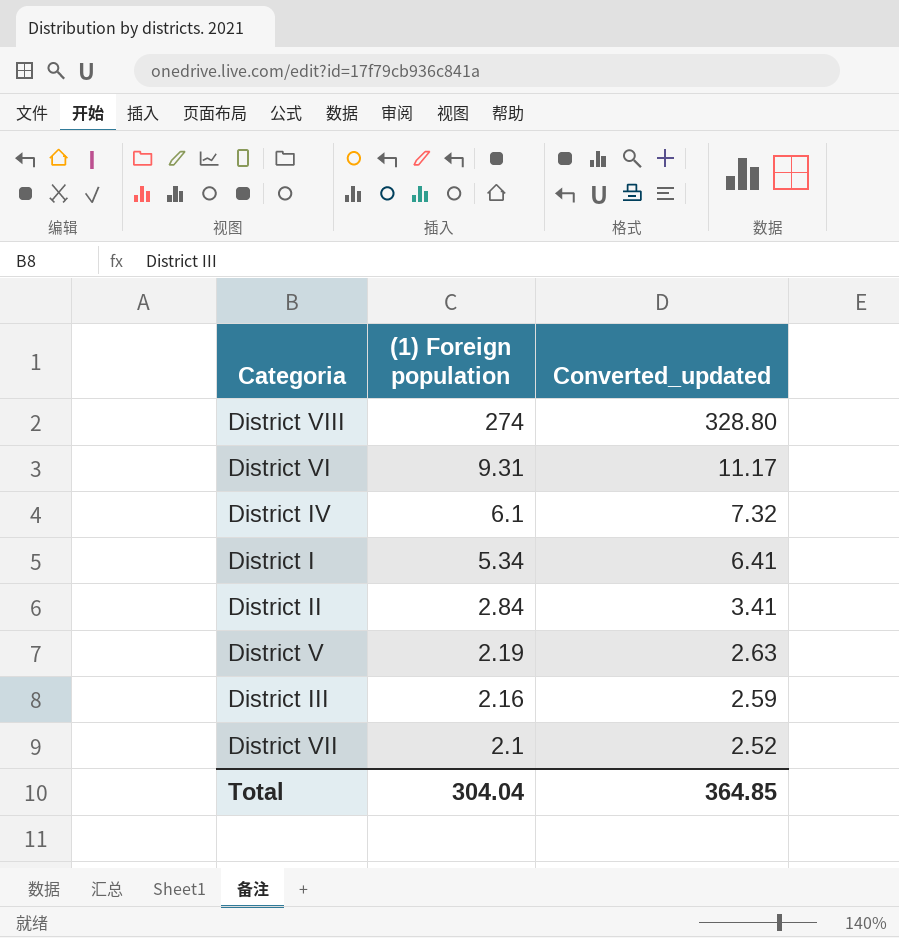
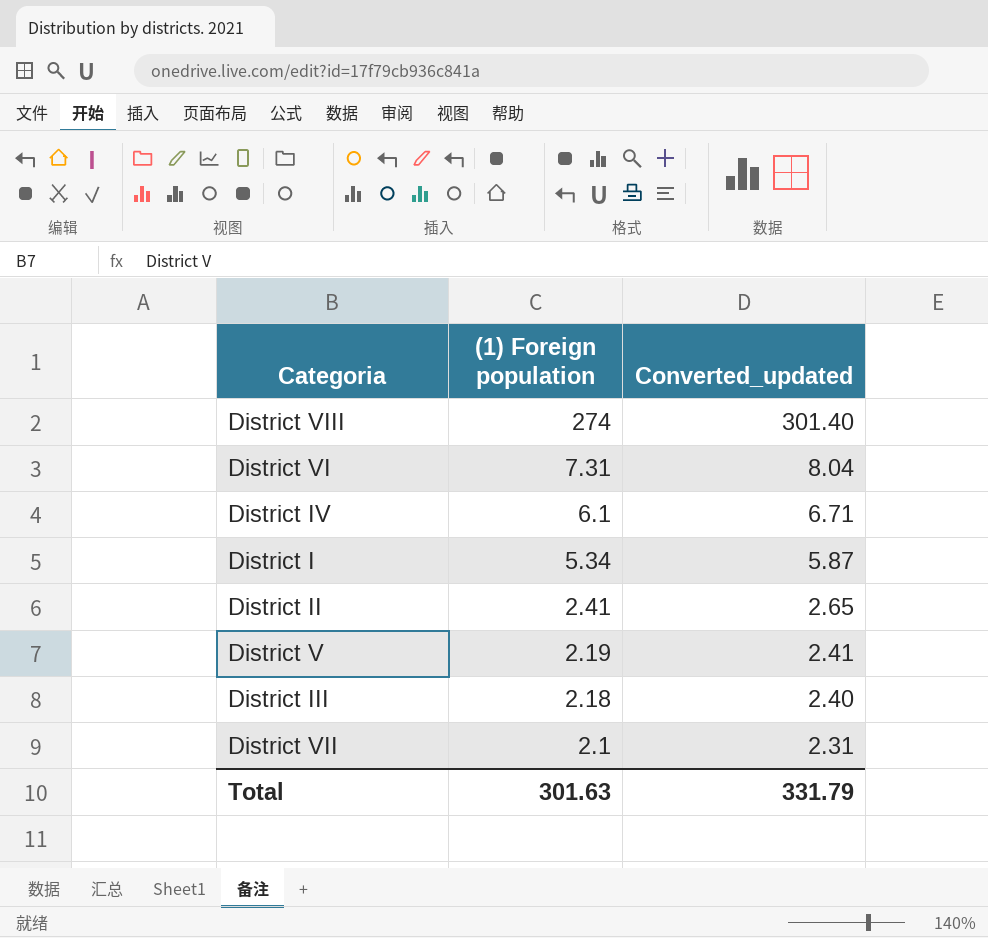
column Converted_updated | formula: [(1) Foreign population] * 1.2 -> [(1) Foreign population] * 1.1
District VI | (1) Foreign population: 9.31 -> 7.31
District II | (1) Foreign population: 2.84 -> 2.41
District III | (1) Foreign population: 2.16 -> 2.18
Total | (1) Foreign population: 304.04 -> 301.63
Total | Converted_updated: 364.85 -> 331.79

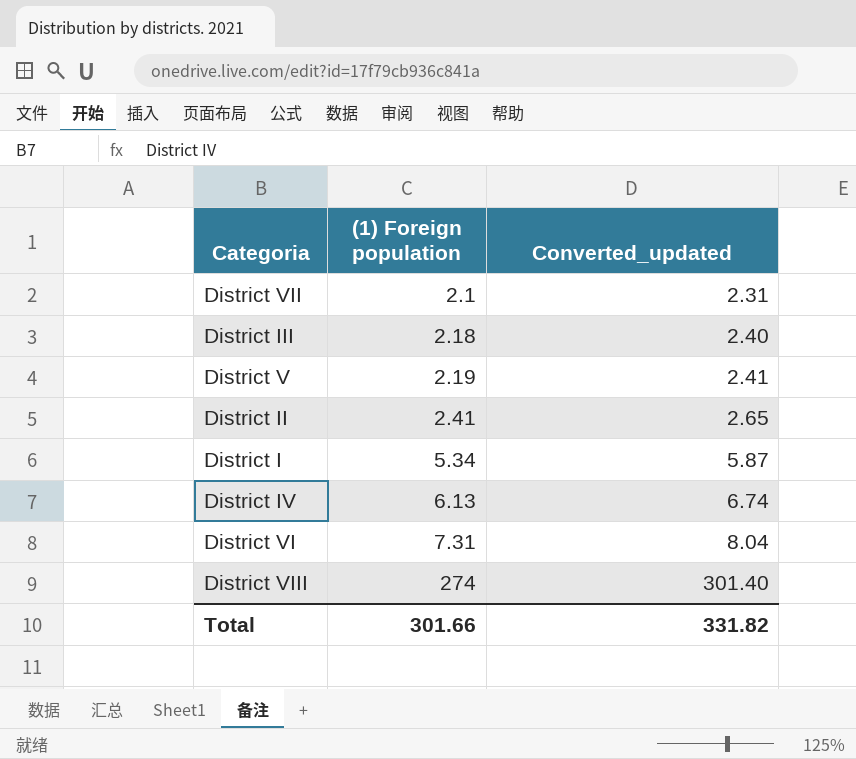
row order: (1) Foreign population descending -> (1) Foreign population ascending
District IV | (1) Foreign population: 6.1 -> 6.13
District IV | Converted_updated: 6.71 -> 6.74
Total | (1) Foreign population: 301.63 -> 301.66
Total | Converted_updated: 331.79 -> 331.82

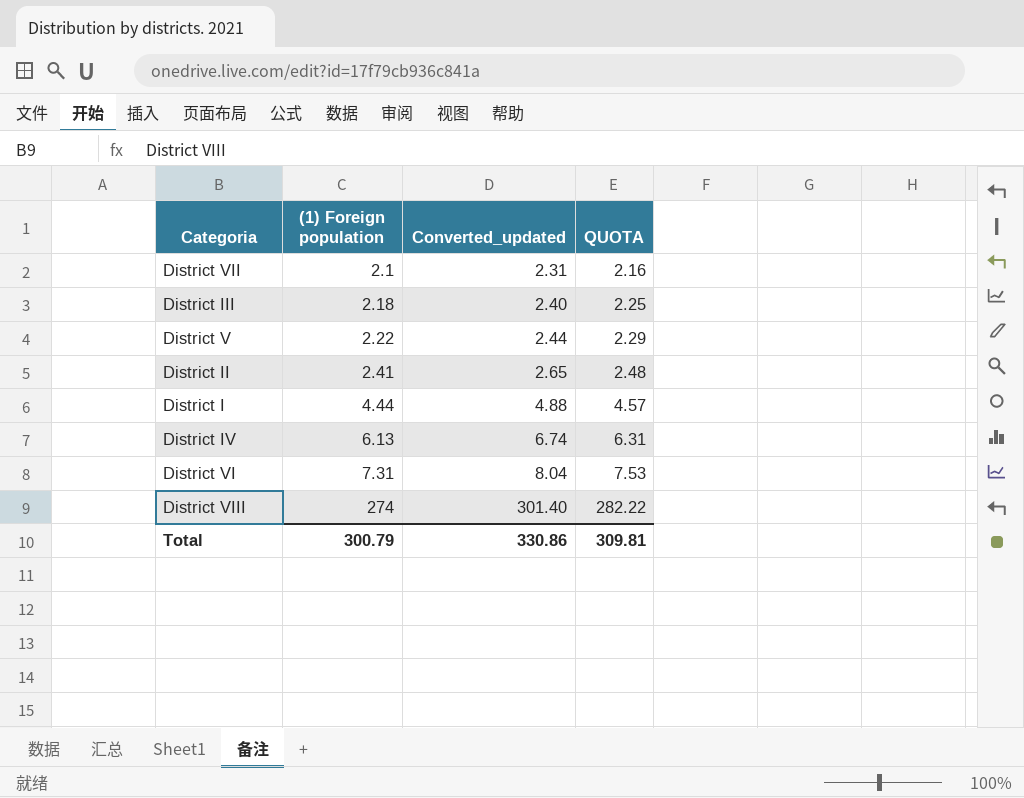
column QUOTA | formula: none -> [(1) Foreign population] * 1.03
District V | (1) Foreign population: 2.19 -> 2.22
District V | Converted_updated: 2.41 -> 2.44
District I | (1) Foreign population: 5.34 -> 4.44
District I | Converted_updated: 5.87 -> 4.88
Total | (1) Foreign population: 301.66 -> 300.79
Total | Converted_updated: 331.82 -> 330.86

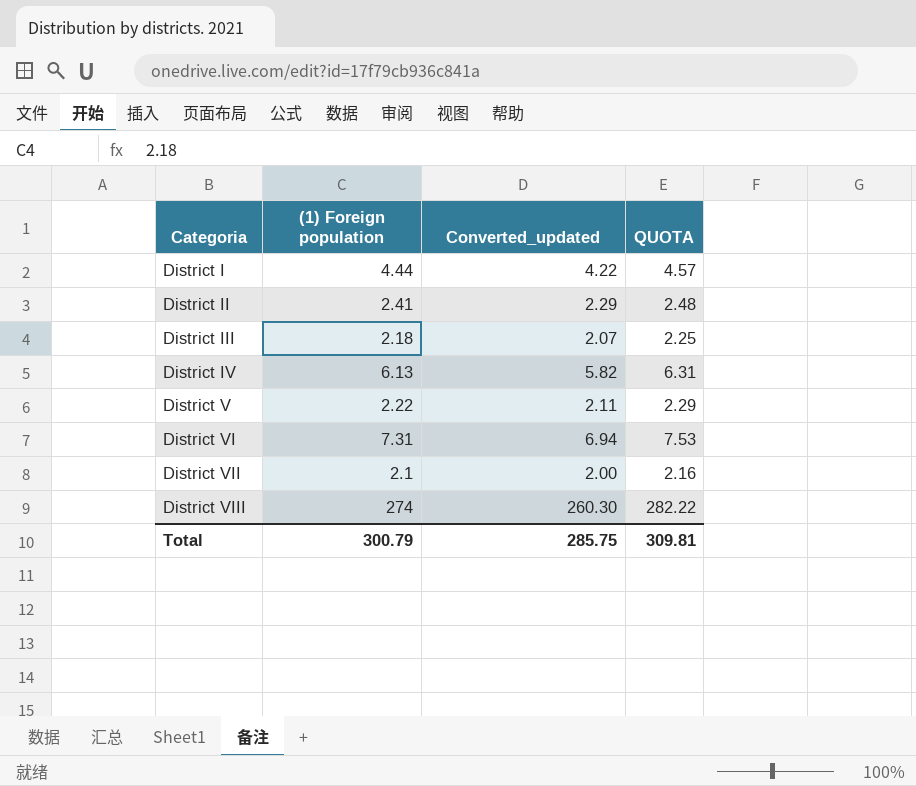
row order: (1) Foreign population ascending -> Categoria ascending
column Converted_updated | formula: [(1) Foreign population] * 1.1 -> [(1) Foreign population] * 0.95
Total | Converted_updated: 330.86 -> 285.75

